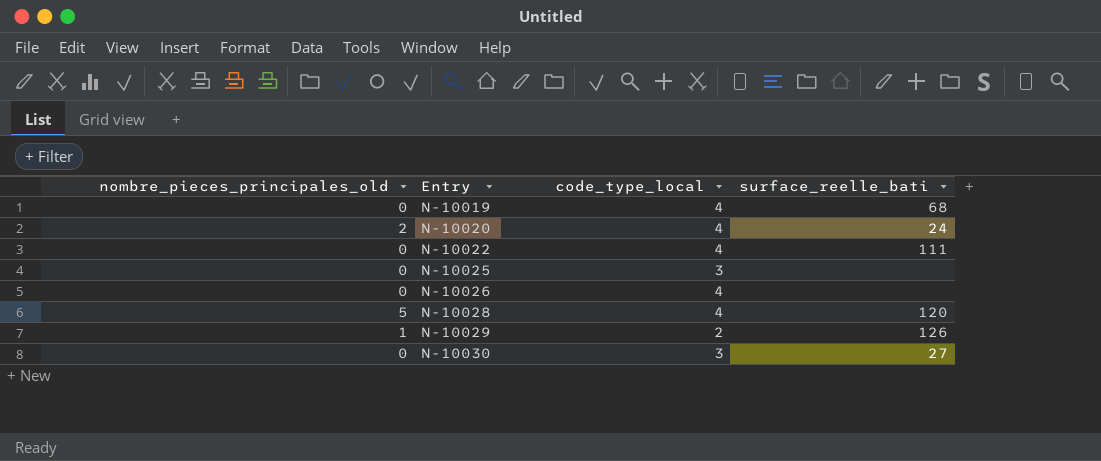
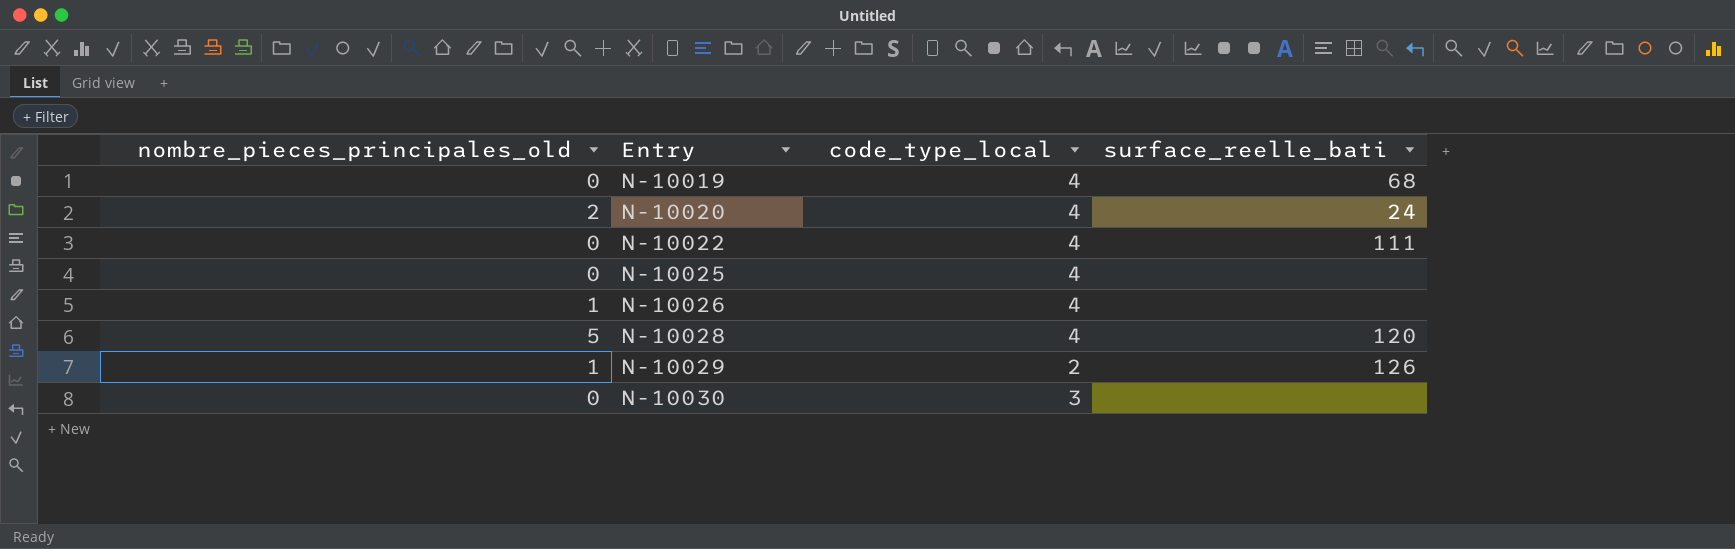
N-10025 | code_type_local: 3 -> 4
N-10026 | nombre_pieces_principales_old: 0 -> 1
N-10030 | surface_reelle_bati: 27 -> none

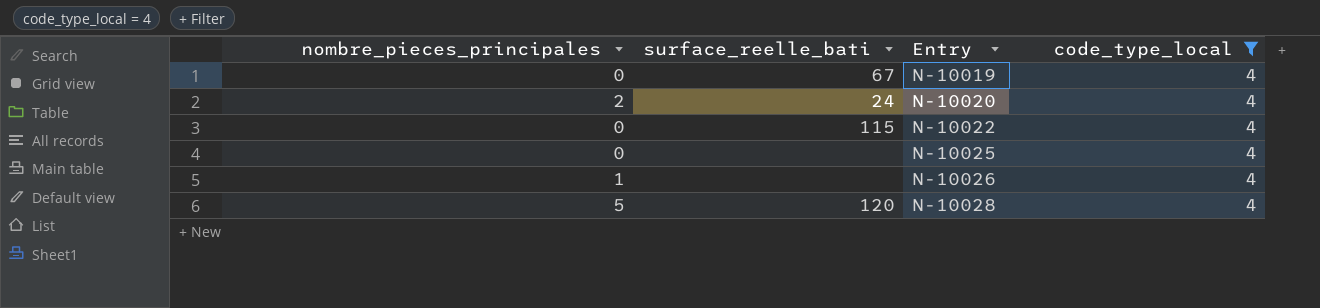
filter: none -> code_type_local = 4
column name: nombre_pieces_principales_old -> nombre_pieces_principales
column surface_reelle_bati | position: 4 -> 2
N-10019 | surface_reelle_bati: 68 -> 67
N-10022 | surface_reelle_bati: 111 -> 115

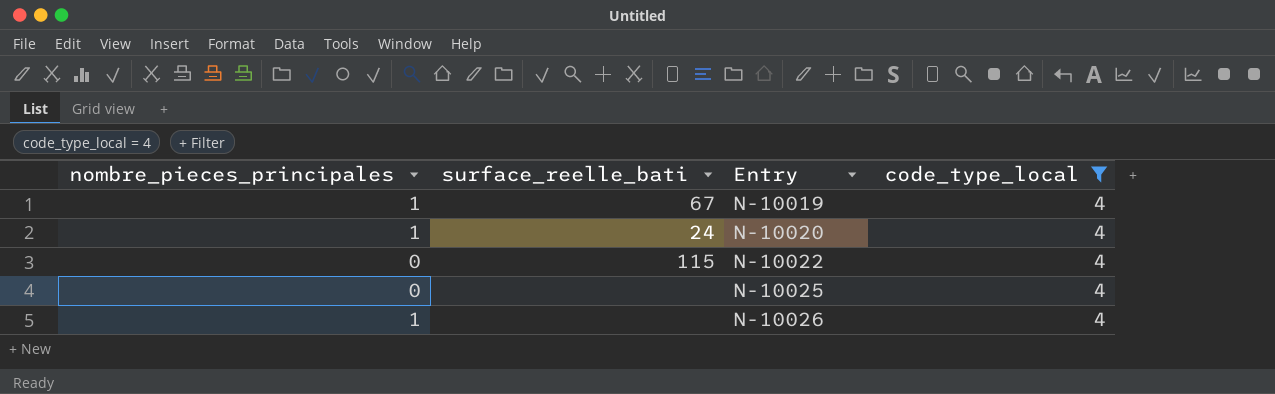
row N-10028: 5 | 120 | 4 -> none
N-10019 | nombre_pieces_principales: 0 -> 1
N-10020 | nombre_pieces_principales: 2 -> 1

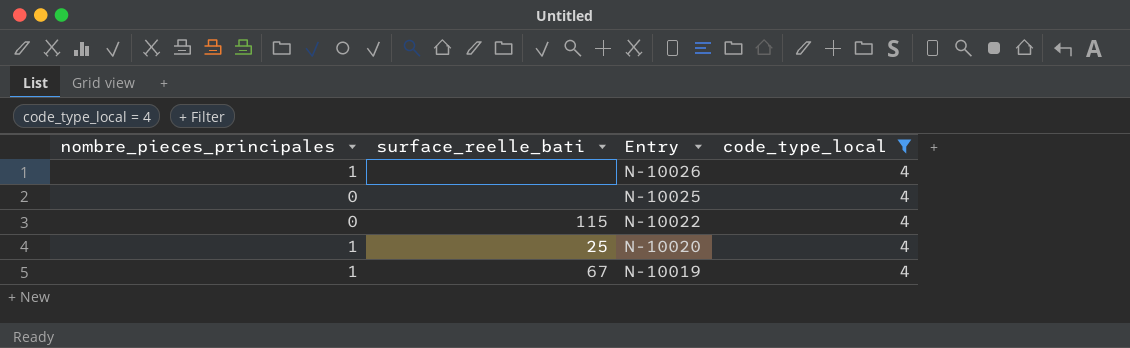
row order: Entry ascending -> Entry descending
N-10020 | surface_reelle_bati: 24 -> 25

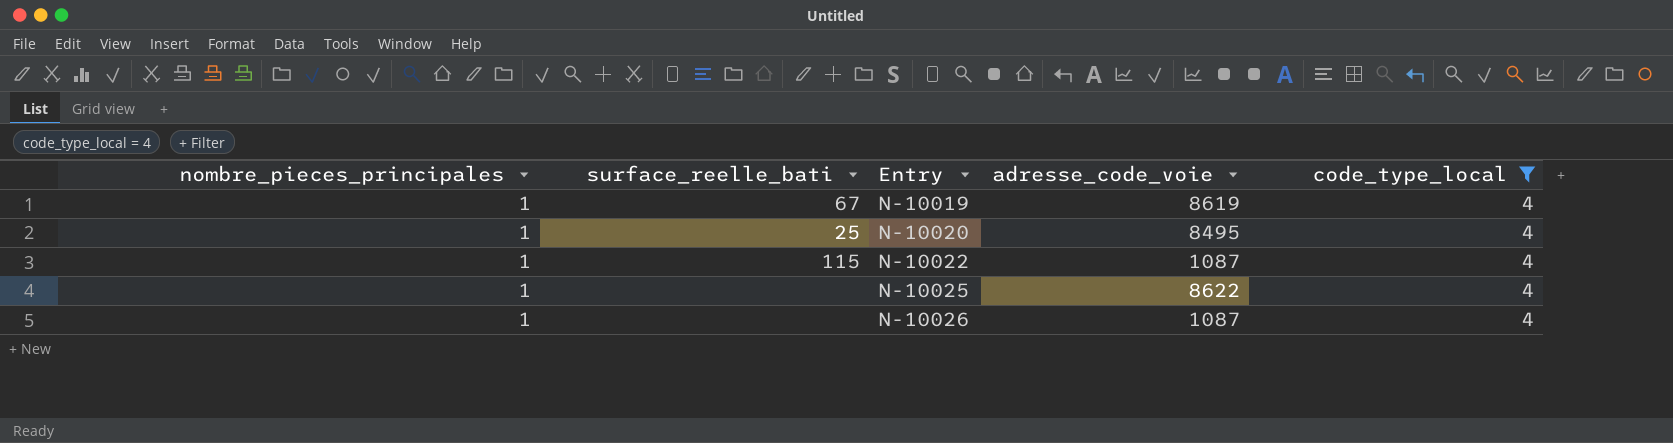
row order: Entry descending -> Entry ascending
column adresse_code_voie | position: none -> 4
N-10022 | nombre_pieces_principales: 0 -> 1
N-10025 | nombre_pieces_principales: 0 -> 1

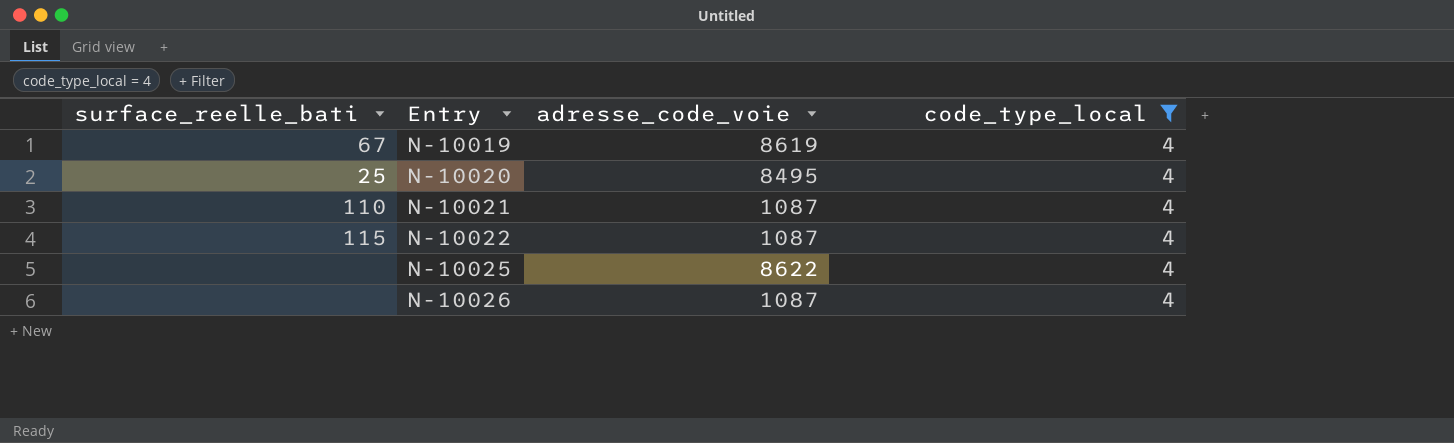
column nombre_pieces_principales | position: 1 -> none
row N-10021: none -> 110 | 1087 | 4

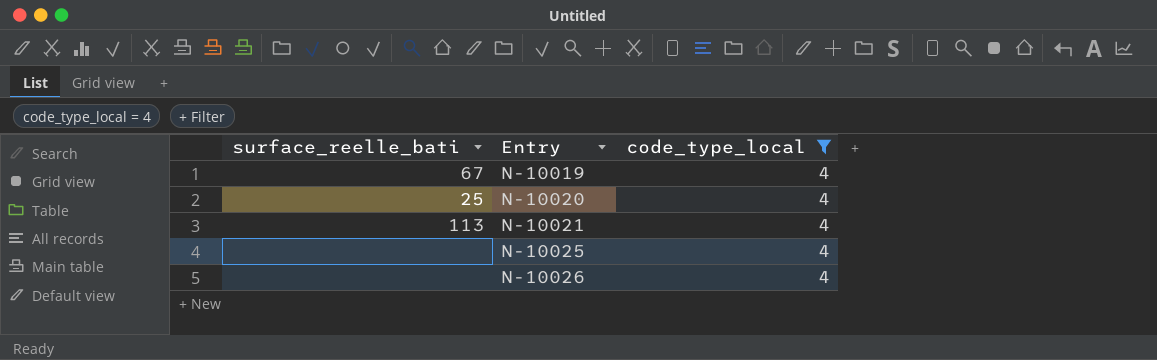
column adresse_code_voie | position: 3 -> none
row N-10022: 115 | 1087 | 4 -> none
N-10021 | surface_reelle_bati: 110 -> 113

